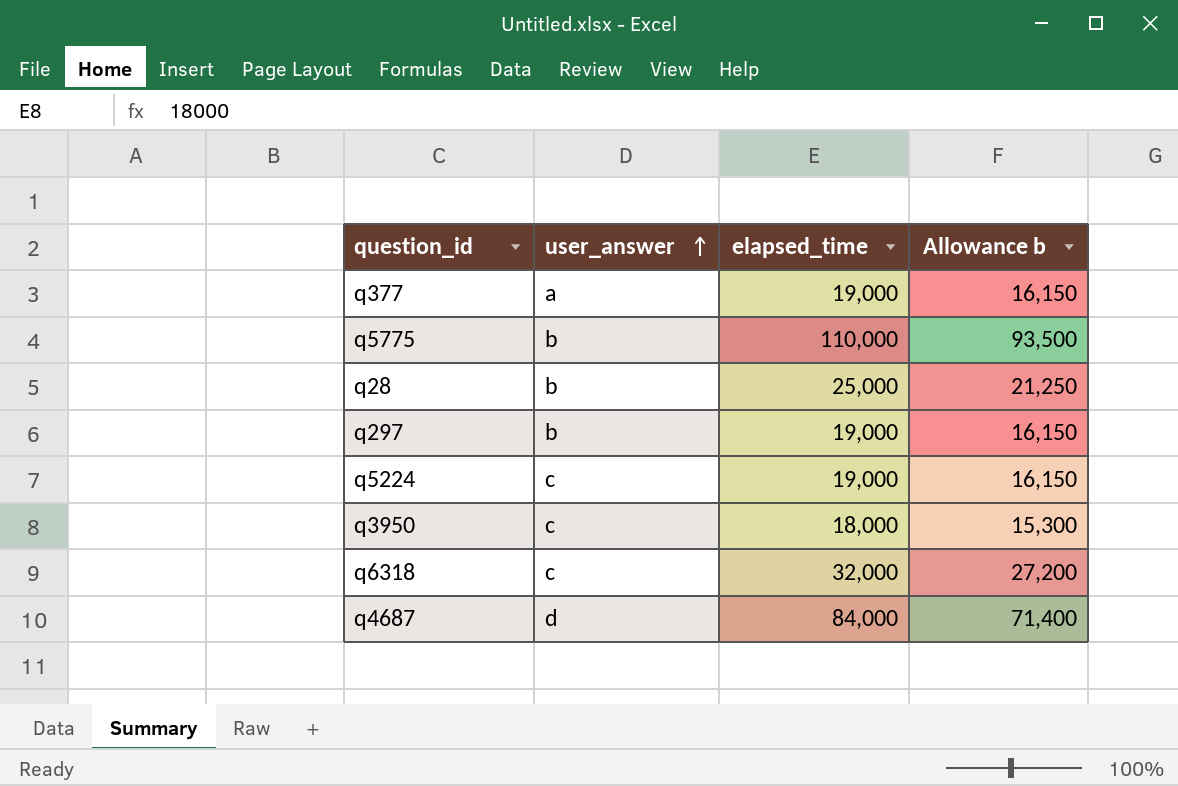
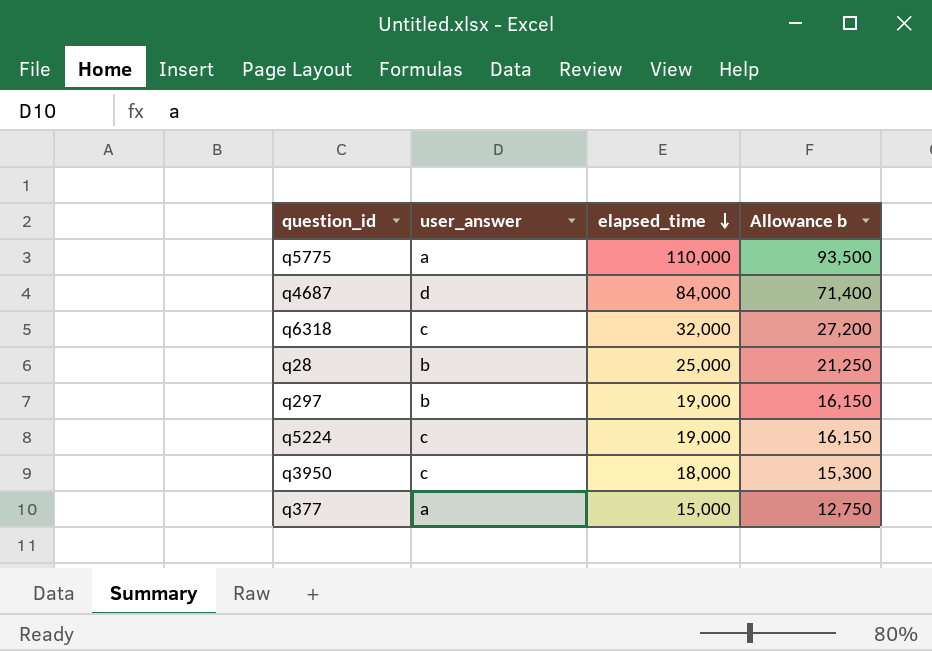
row order: user_answer ascending -> elapsed_time descending
q5775 | user_answer: b -> a
q377 | elapsed_time: 19,000 -> 15,000
q377 | Allowance b: 16,150 -> 12,750

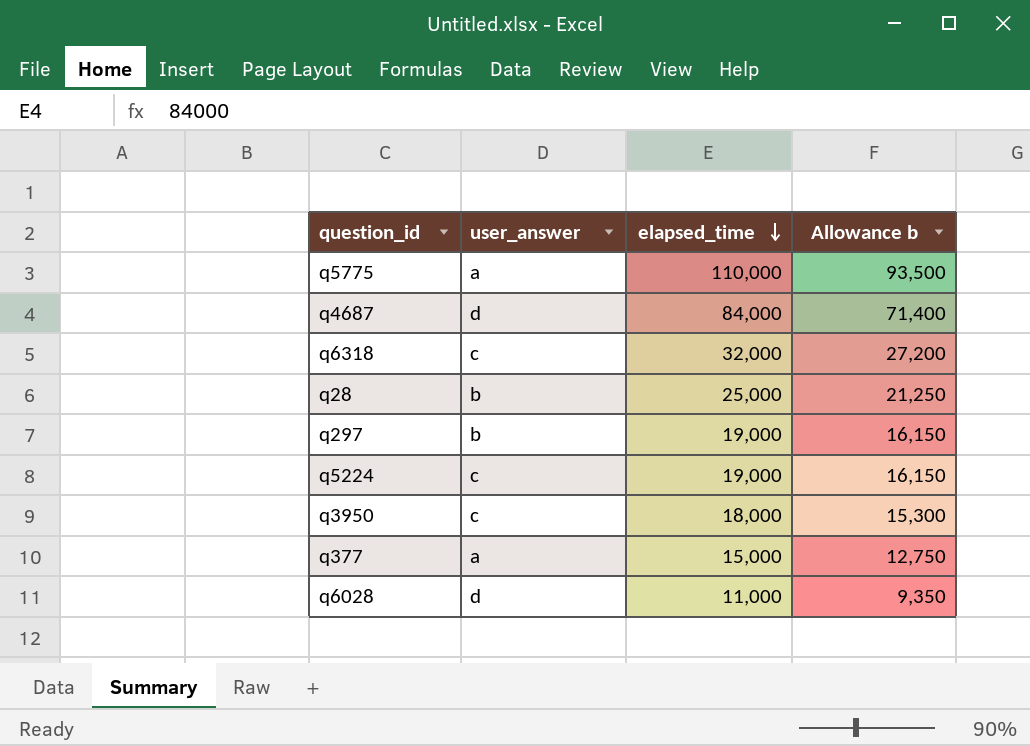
row q6028: none -> d | 11,000 | 9,350

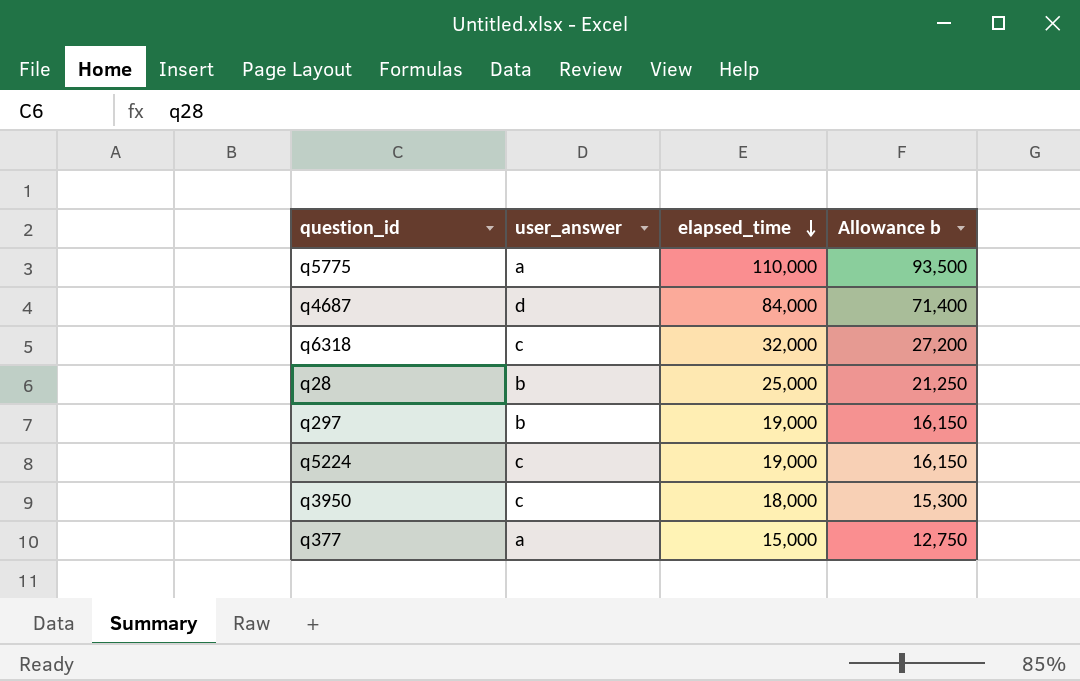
row q6028: d | 11,000 | 9,350 -> none

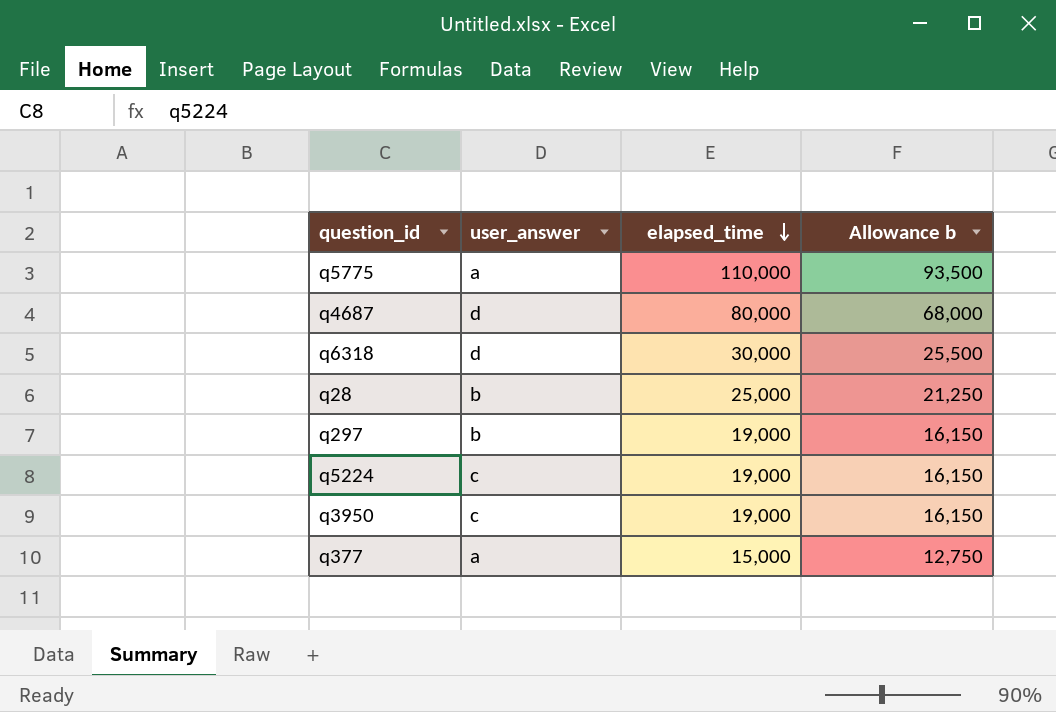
q4687 | elapsed_time: 84,000 -> 80,000
q4687 | Allowance b: 71,400 -> 68,000
q6318 | user_answer: c -> d
q6318 | elapsed_time: 32,000 -> 30,000
q6318 | Allowance b: 27,200 -> 25,500
q3950 | elapsed_time: 18,000 -> 19,000
q3950 | Allowance b: 15,300 -> 16,150

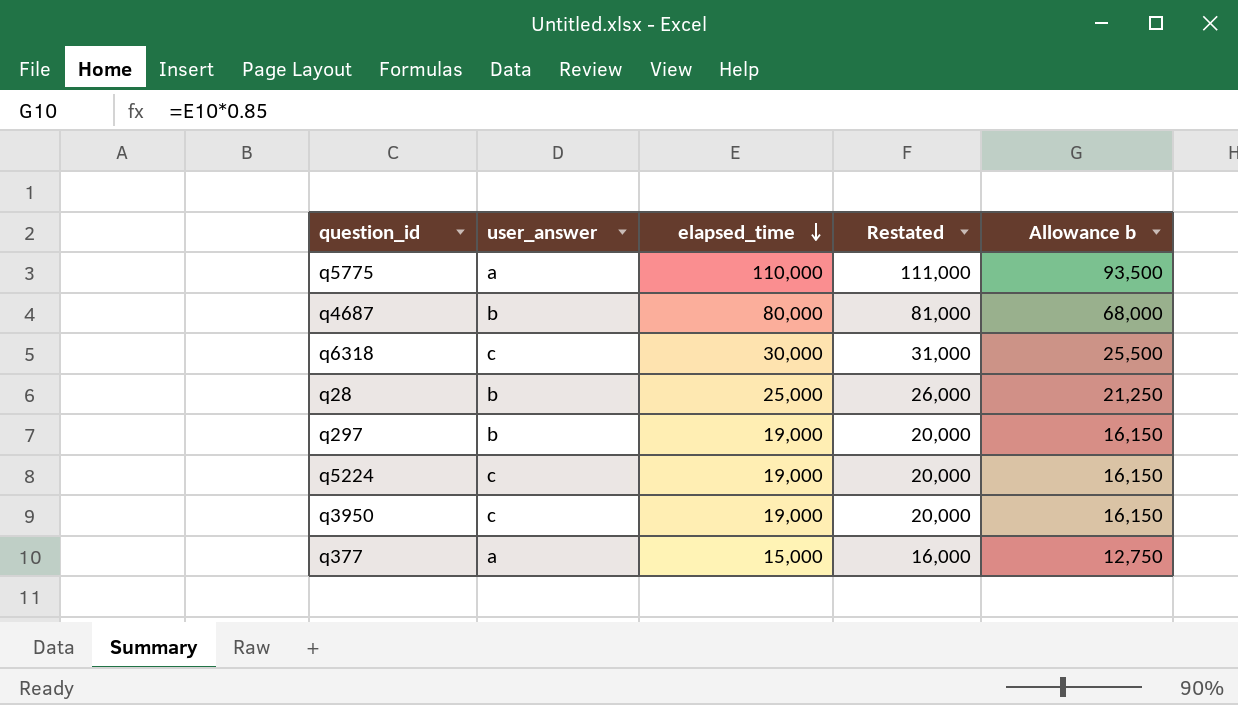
column Restated | formula: none -> [elapsed_time] + 1000
q4687 | user_answer: d -> b
q6318 | user_answer: d -> c

